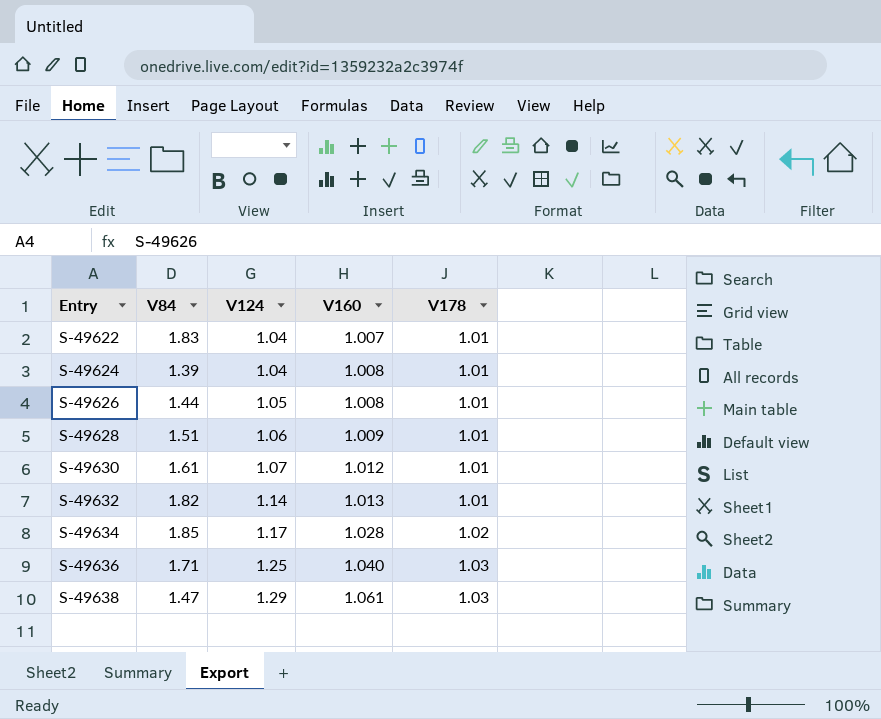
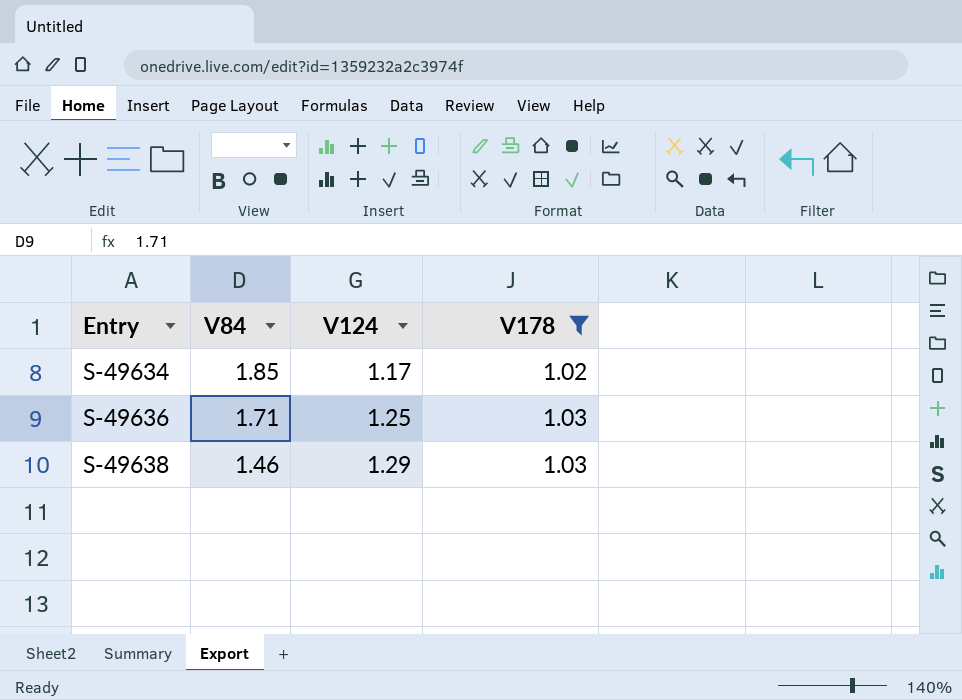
filter: none -> V178 != 1.01
column V160 | position: 4 -> none
S-49638 | V84: 1.47 -> 1.46

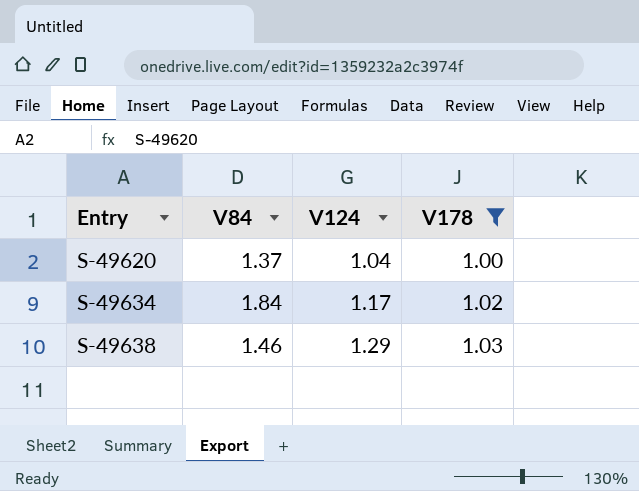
row S-49636: 1.71 | 1.25 | 1.03 -> none
row S-49620: none -> 1.37 | 1.04 | 1.00
S-49634 | V84: 1.85 -> 1.84

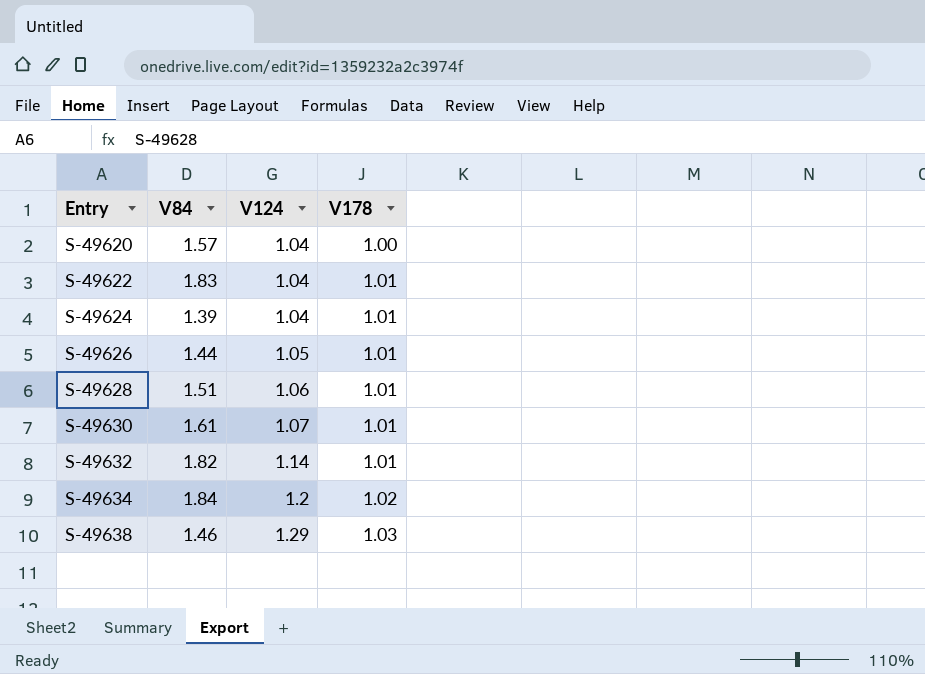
filter: V178 != 1.01 -> none
S-49620 | V84: 1.37 -> 1.57
S-49634 | V124: 1.17 -> 1.2

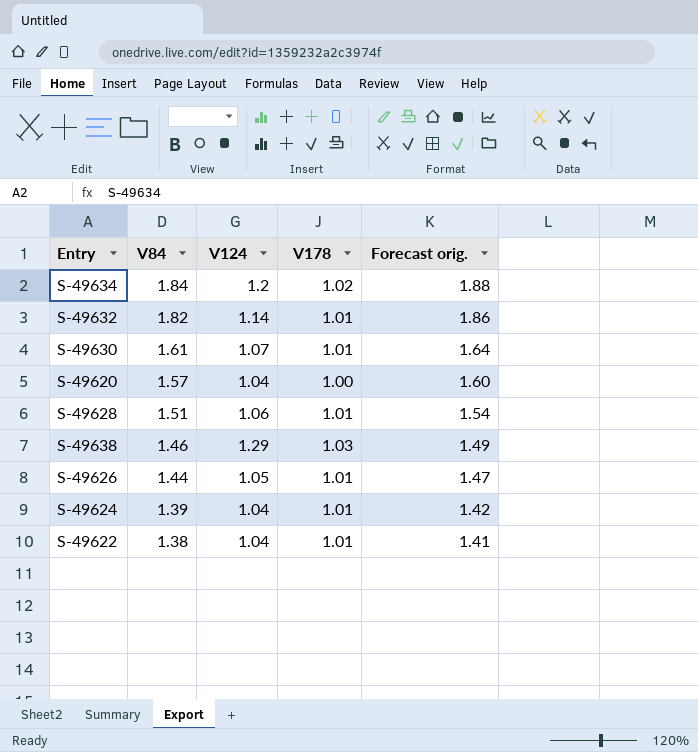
row order: Entry ascending -> V84 descending
column Forecast orig. | formula: none -> [V84] * 1.02
S-49622 | V84: 1.83 -> 1.38

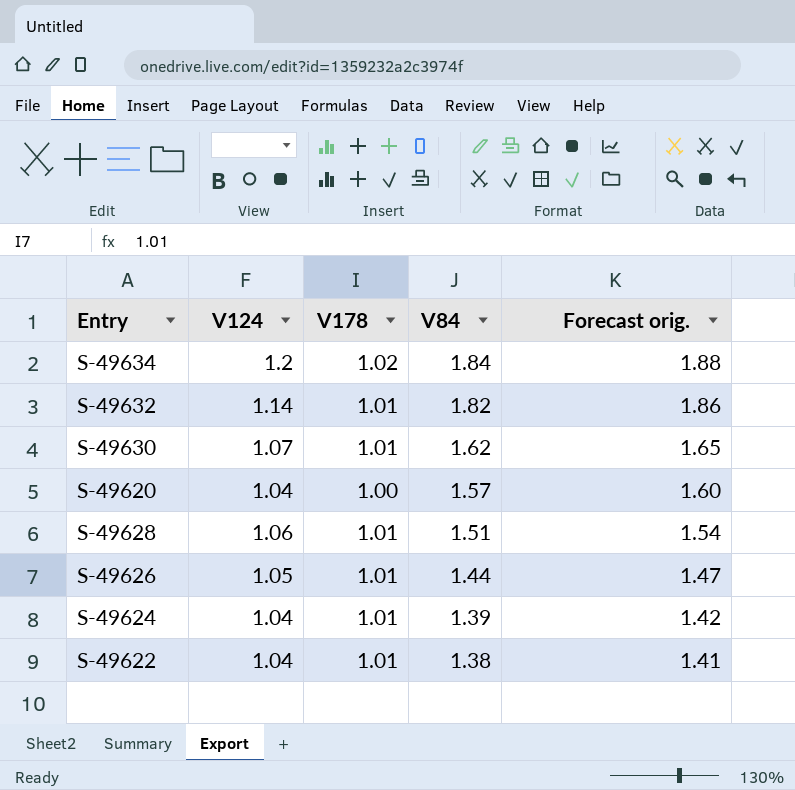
column V84 | position: 2 -> 4
row S-49638: 1.46 | 1.29 | 1.03 | 1.49 -> none
S-49630 | V84: 1.61 -> 1.62
S-49630 | Forecast orig.: 1.64 -> 1.65

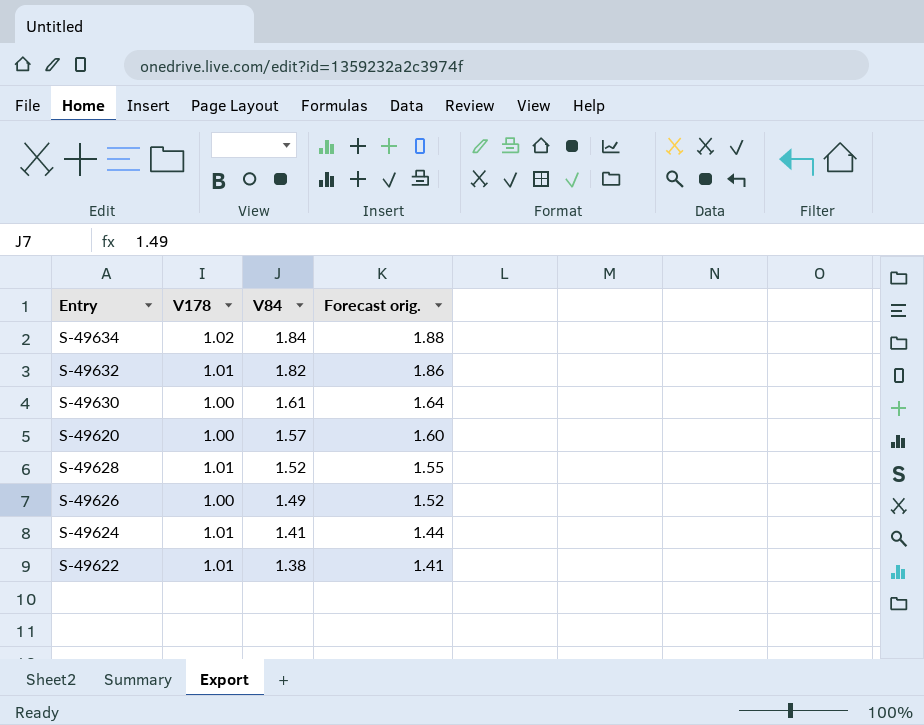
column V124 | position: 2 -> none
S-49630 | V178: 1.01 -> 1.00
S-49630 | V84: 1.62 -> 1.61
S-49630 | Forecast orig.: 1.65 -> 1.64
S-49628 | V84: 1.51 -> 1.52
S-49628 | Forecast orig.: 1.54 -> 1.55
S-49626 | V178: 1.01 -> 1.00
S-49626 | V84: 1.44 -> 1.49
S-49626 | Forecast orig.: 1.47 -> 1.52
S-49624 | V84: 1.39 -> 1.41
S-49624 | Forecast orig.: 1.42 -> 1.44

